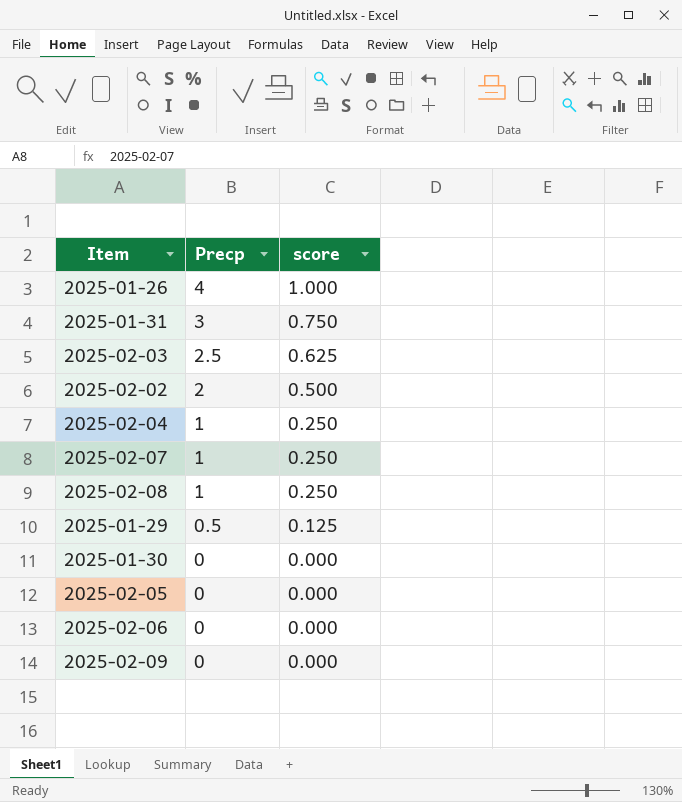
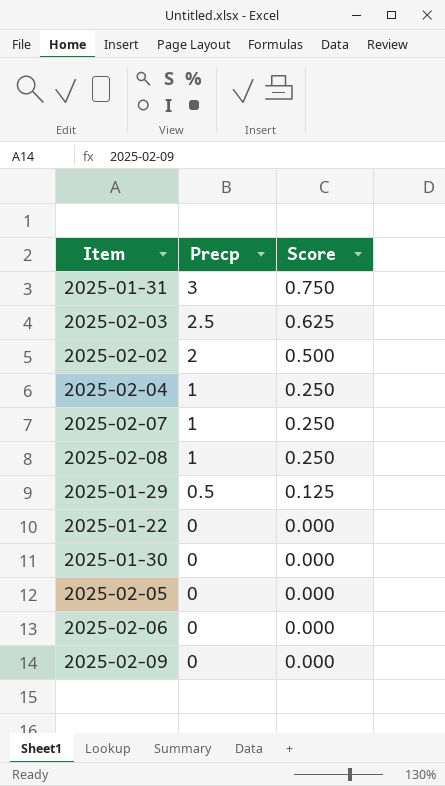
column name: score -> Score
row 2025-01-26: 4 | 1.000 -> none
row 2025-01-22: none -> 0 | 0.000

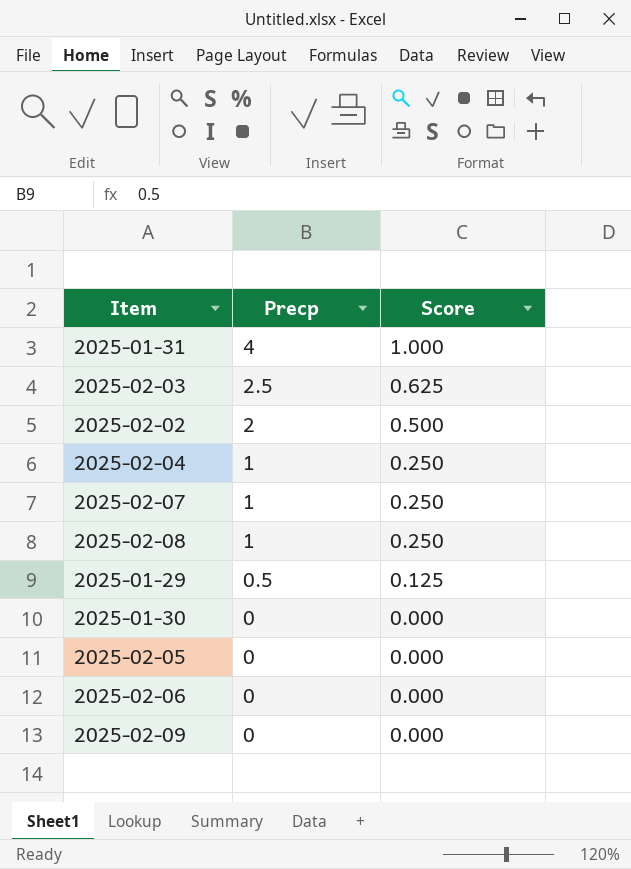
row 2025-01-22: 0 | 0.000 -> none
2025-01-31 | Precp: 3 -> 4
2025-01-31 | Score: 0.750 -> 1.000

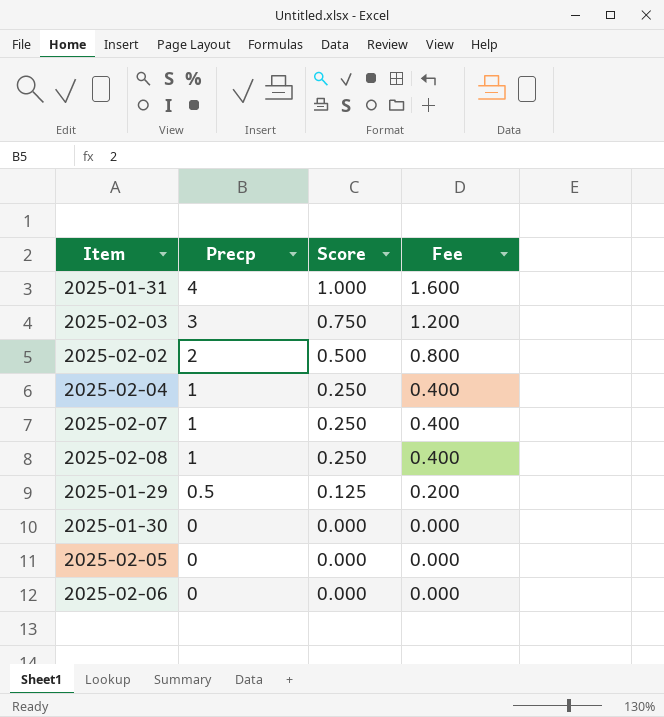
column Fee | formula: none -> [Precp] * 0.4
row 2025-02-09: 0 | 0.000 -> none
2025-02-03 | Precp: 2.5 -> 3
2025-02-03 | Score: 0.625 -> 0.750

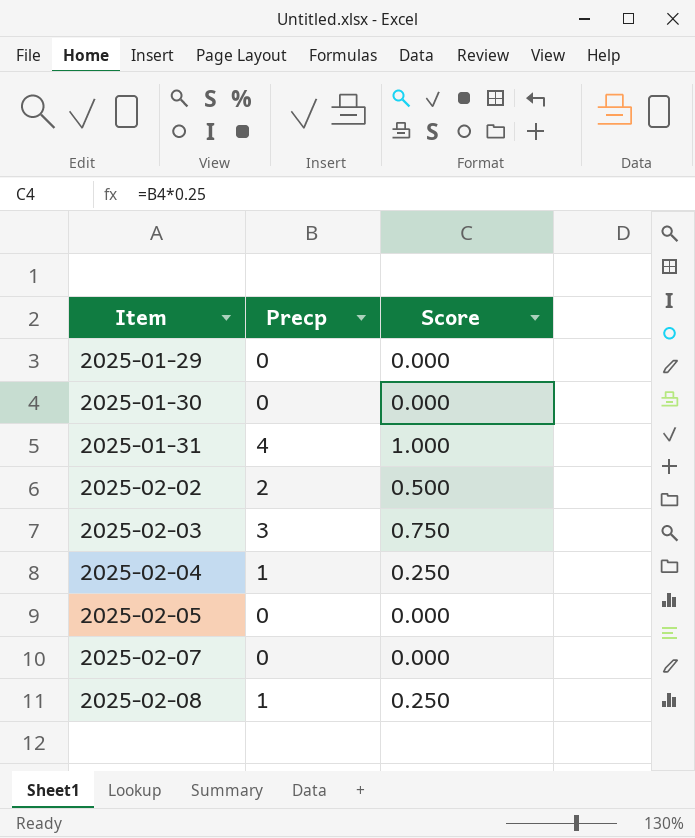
row order: Precp descending -> Item ascending
column Fee | formula: [Precp] * 0.4 -> none
row 2025-02-06: 0 | 0.000 | 0.000 -> none
2025-01-29 | Precp: 0.5 -> 0
2025-01-29 | Score: 0.125 -> 0.000
2025-02-07 | Precp: 1 -> 0
2025-02-07 | Score: 0.250 -> 0.000

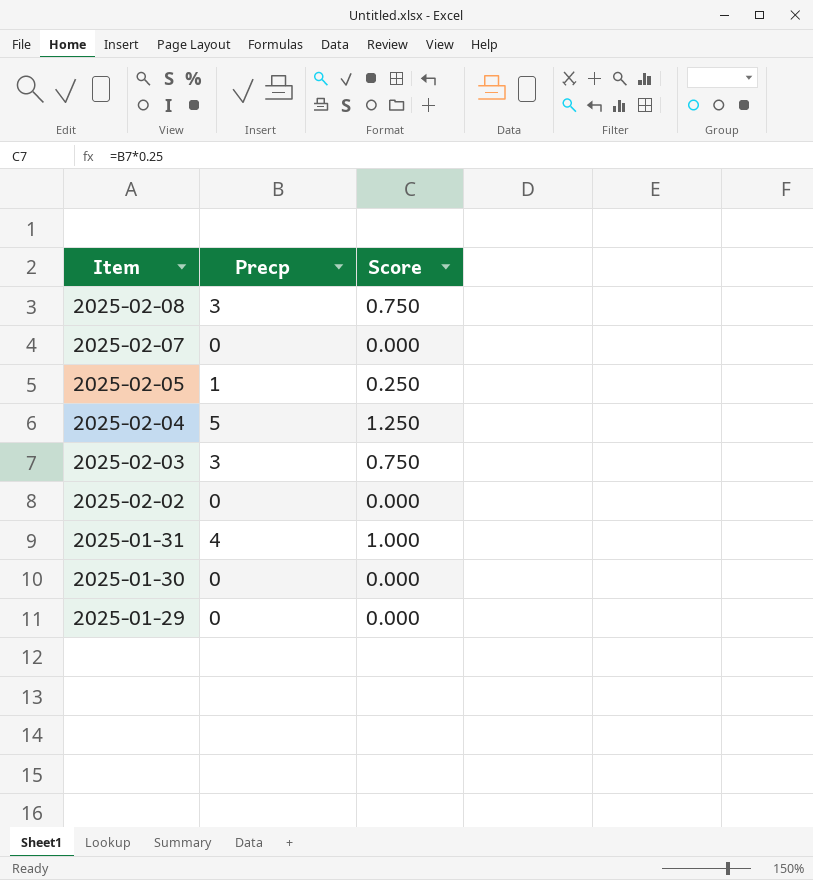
row order: Item ascending -> Item descending
2025-02-08 | Precp: 1 -> 3
2025-02-08 | Score: 0.250 -> 0.750
2025-02-05 | Precp: 0 -> 1
2025-02-05 | Score: 0.000 -> 0.250
2025-02-04 | Precp: 1 -> 5
2025-02-04 | Score: 0.250 -> 1.250
2025-02-02 | Precp: 2 -> 0
2025-02-02 | Score: 0.500 -> 0.000

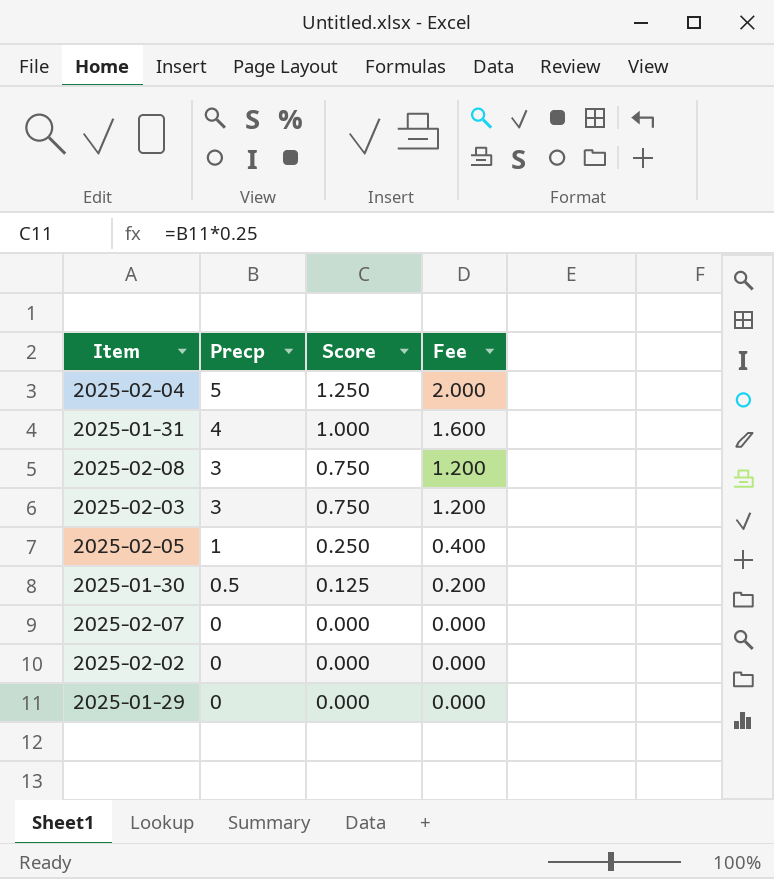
row order: Item descending -> Precp descending
column Fee | formula: none -> [Precp] * 0.4
2025-01-30 | Precp: 0 -> 0.5
2025-01-30 | Score: 0.000 -> 0.125

